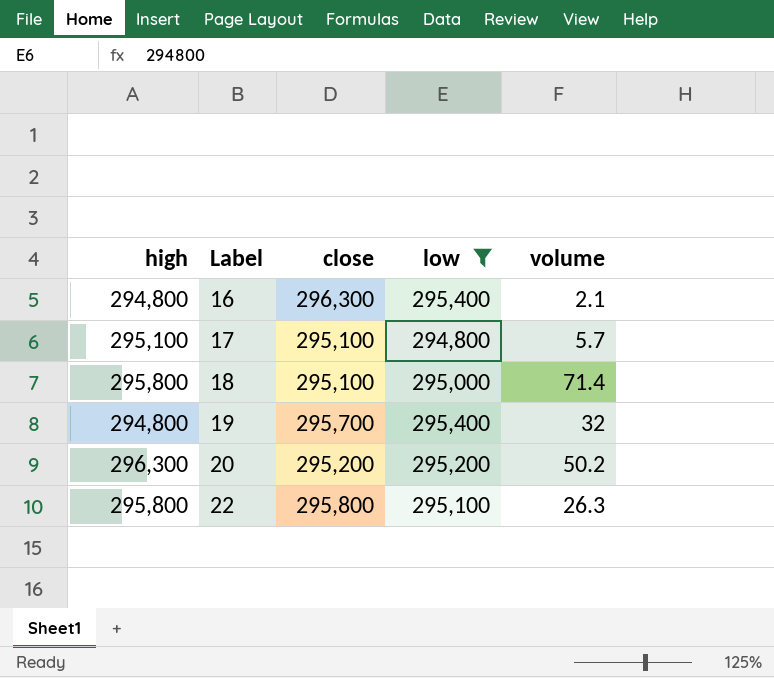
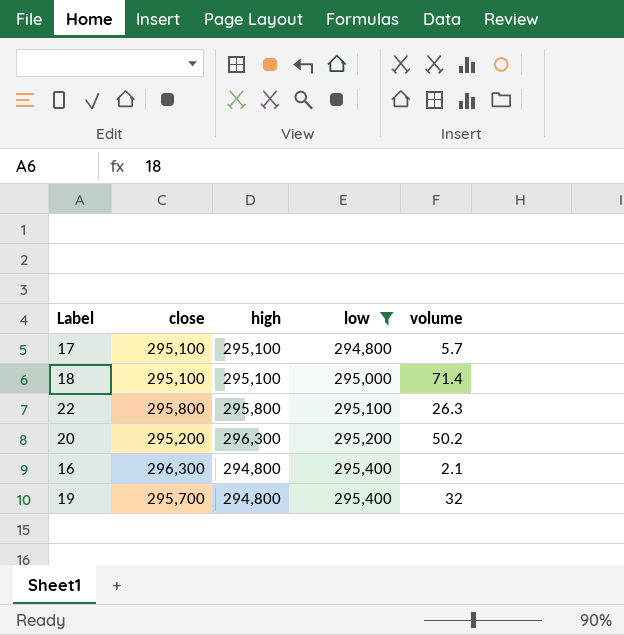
row order: Label ascending -> low ascending
column high | position: 1 -> 3
18 | high: 295,800 -> 295,100

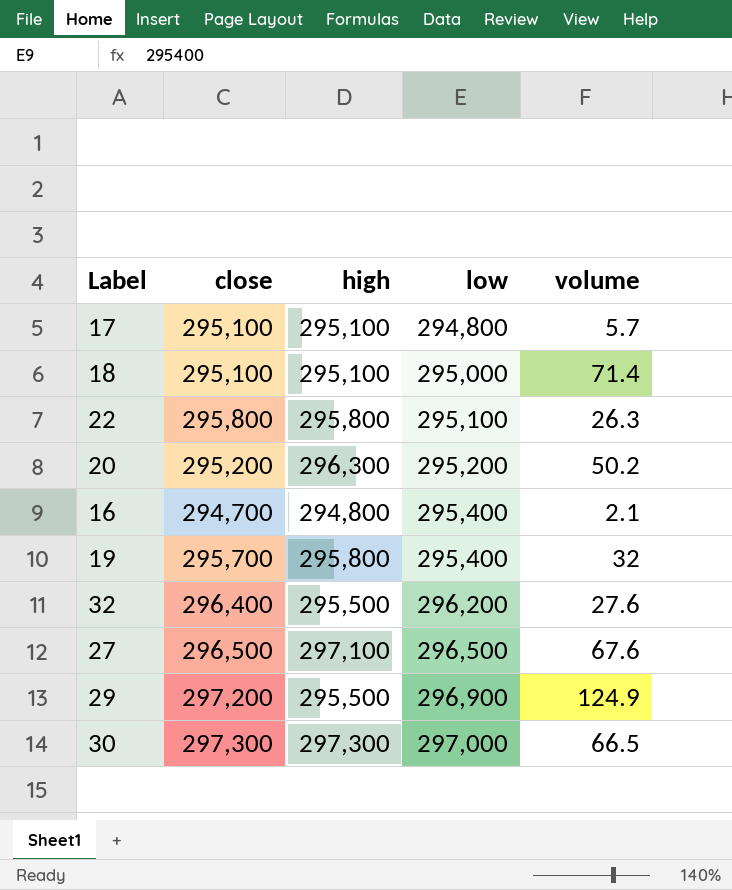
filter: low <= 295,400 -> none
16 | close: 296,300 -> 294,700
19 | high: 294,800 -> 295,800

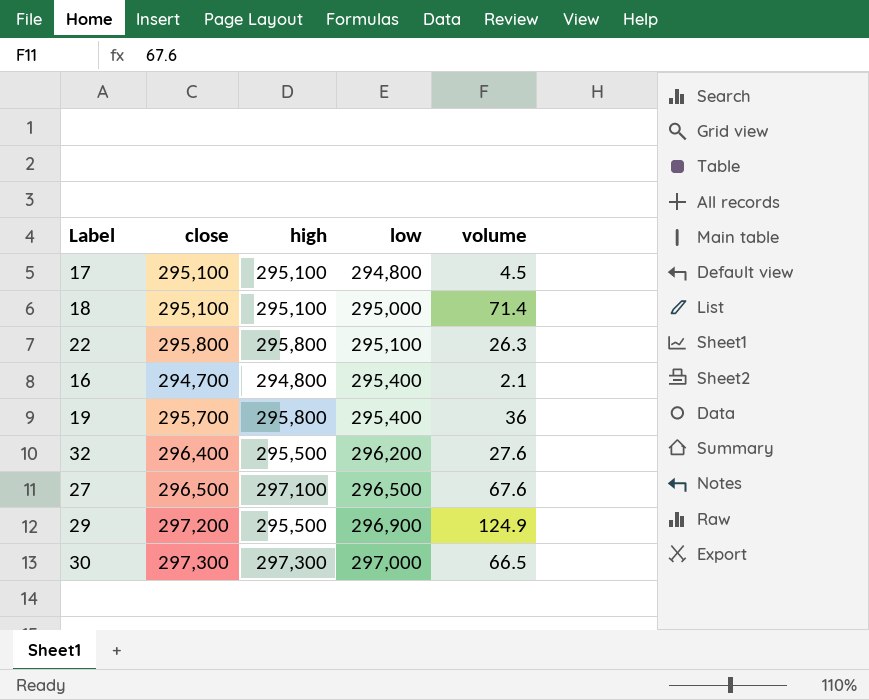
row 20: 295,200 | 296,300 | 295,200 | 50.2 -> none
17 | volume: 5.7 -> 4.5
19 | volume: 32 -> 36

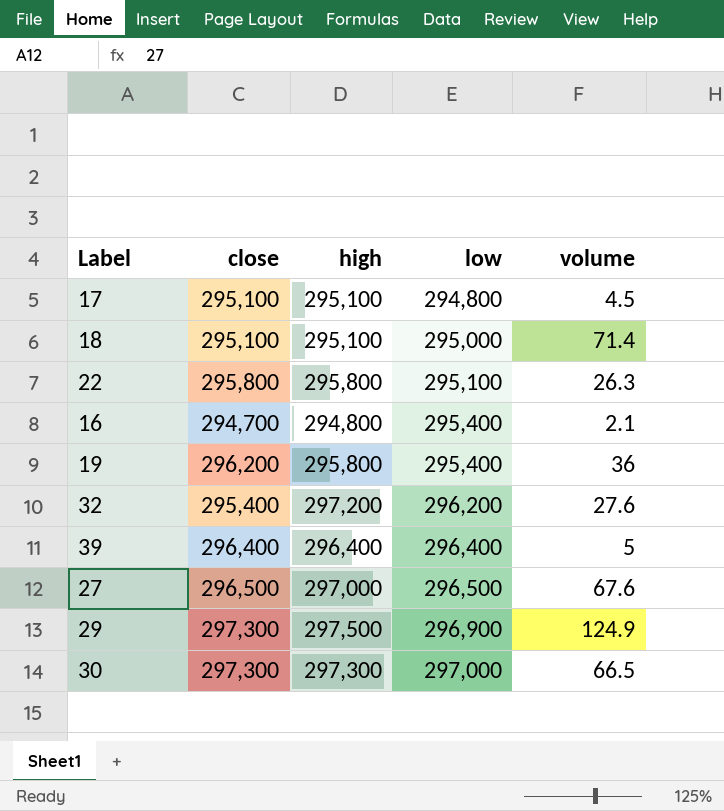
19 | close: 295,700 -> 296,200
32 | close: 296,400 -> 295,400
32 | high: 295,500 -> 297,200
row 39: none -> 296,400 | 296,400 | 296,400 | 5
27 | high: 297,100 -> 297,000
29 | close: 297,200 -> 297,300
29 | high: 295,500 -> 297,500

